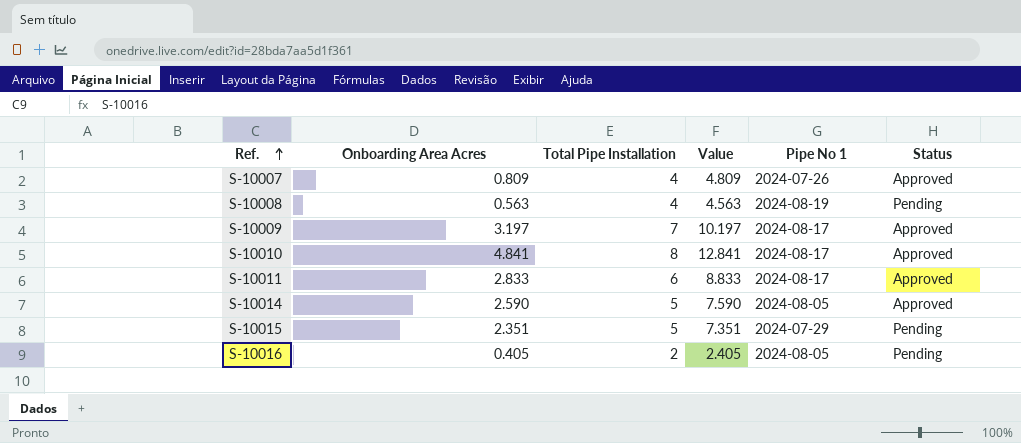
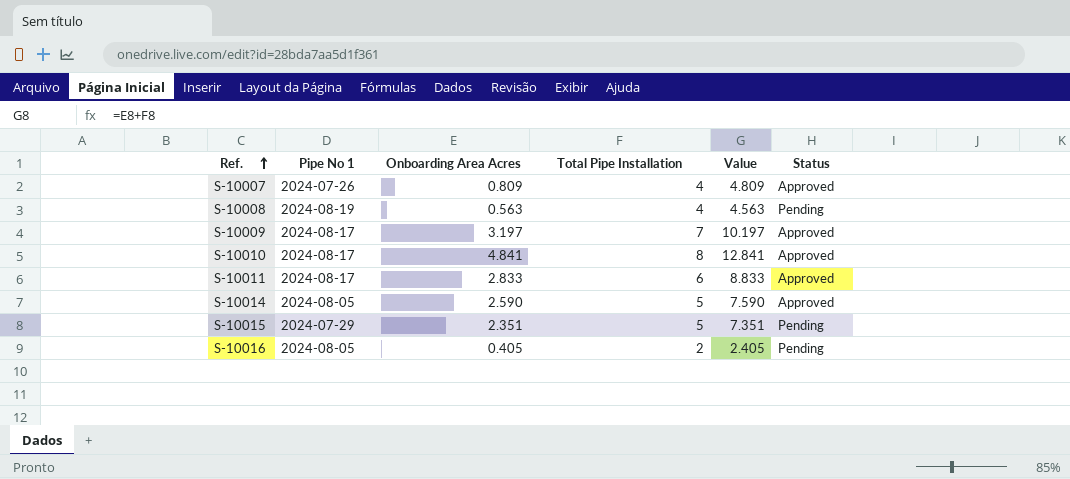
column Pipe No 1 | position: 5 -> 2

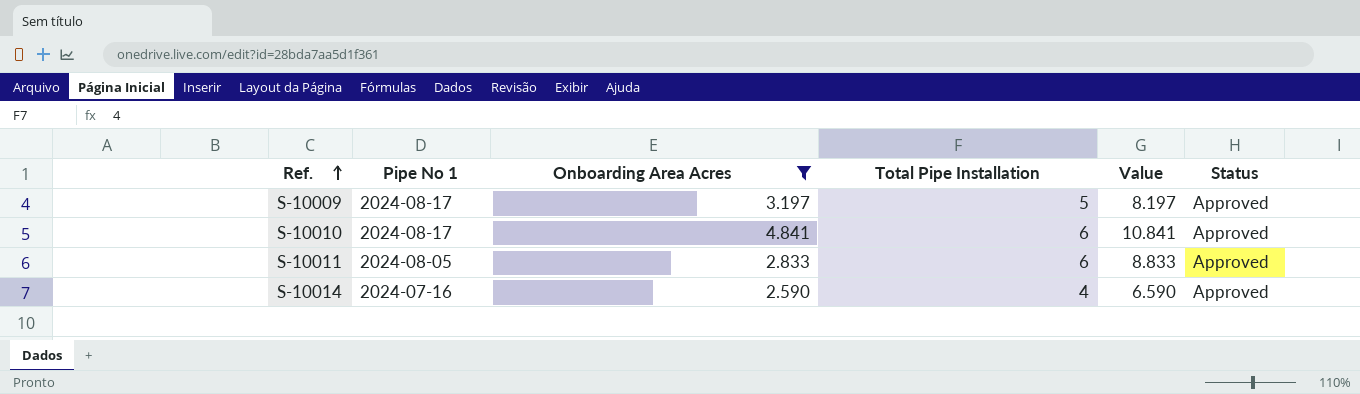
filter: none -> Onboarding Area Acres >= 2.590
S-10009 | Total Pipe Installation: 7 -> 5
S-10009 | Value: 10.197 -> 8.197
S-10010 | Total Pipe Installation: 8 -> 6
S-10010 | Value: 12.841 -> 10.841
S-10011 | Pipe No 1: 2024-08-17 -> 2024-08-05
S-10014 | Pipe No 1: 2024-08-05 -> 2024-07-16
S-10014 | Total Pipe Installation: 5 -> 4
S-10014 | Value: 7.590 -> 6.590

